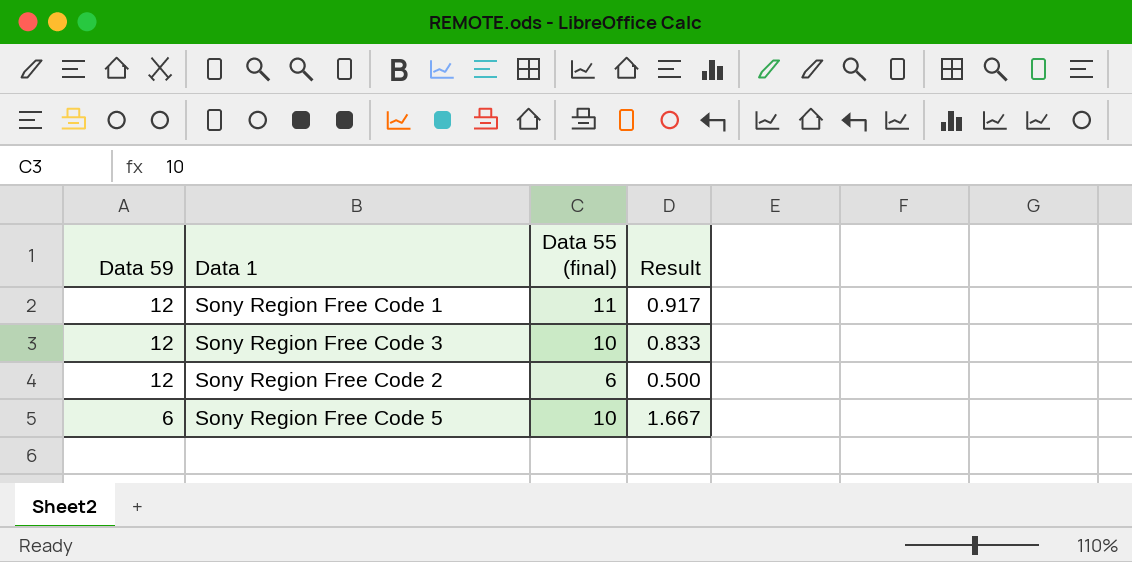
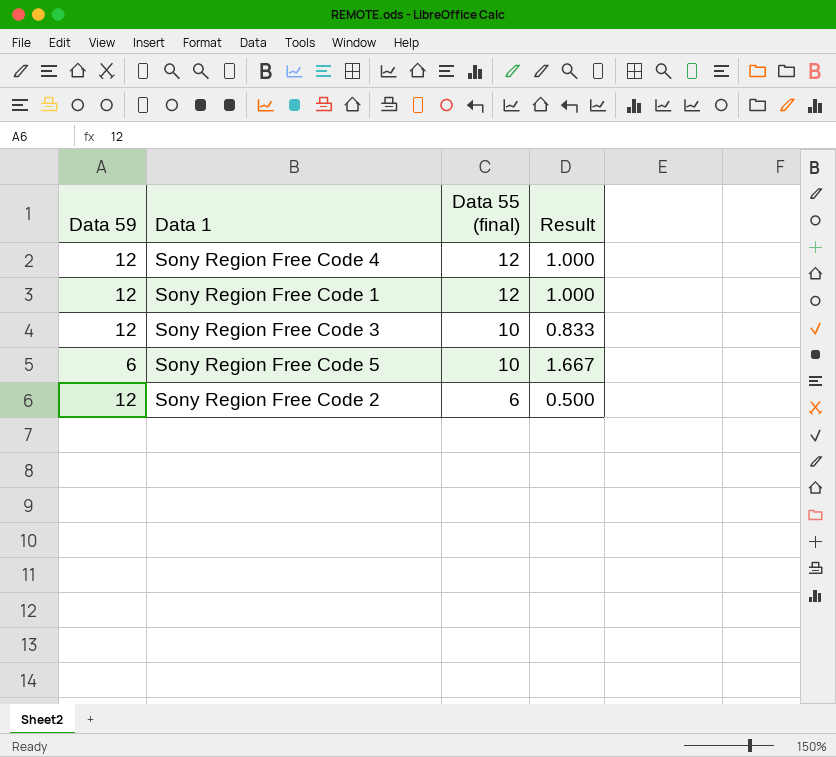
row order: Data 59 descending -> Data 55 (final) descending
row Sony Region Free Code 4: none -> 12 | 12 | 1.000
Sony Region Free Code 1 | Data 55 (final): 11 -> 12
Sony Region Free Code 1 | Result: 0.917 -> 1.000

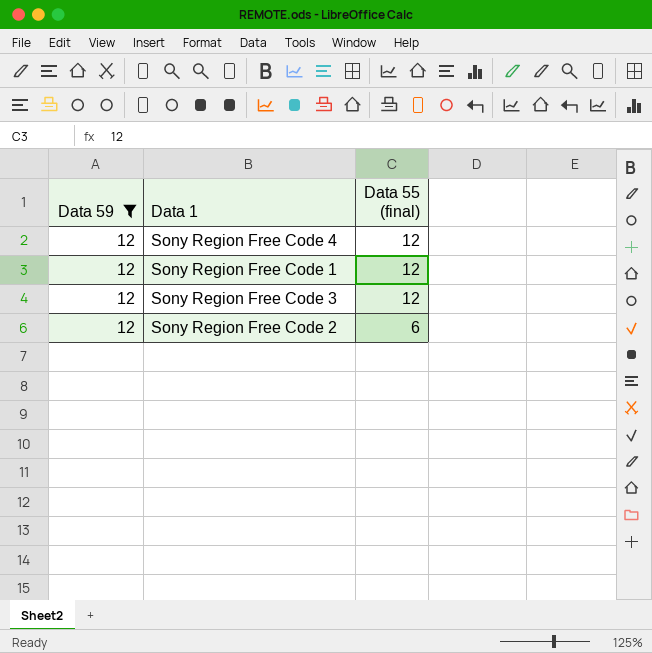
filter: none -> Data 59 = 12
column Result | formula: [Data 55 (final)] / [Data 59] -> none
Sony Region Free Code 3 | Data 55 (final): 10 -> 12

